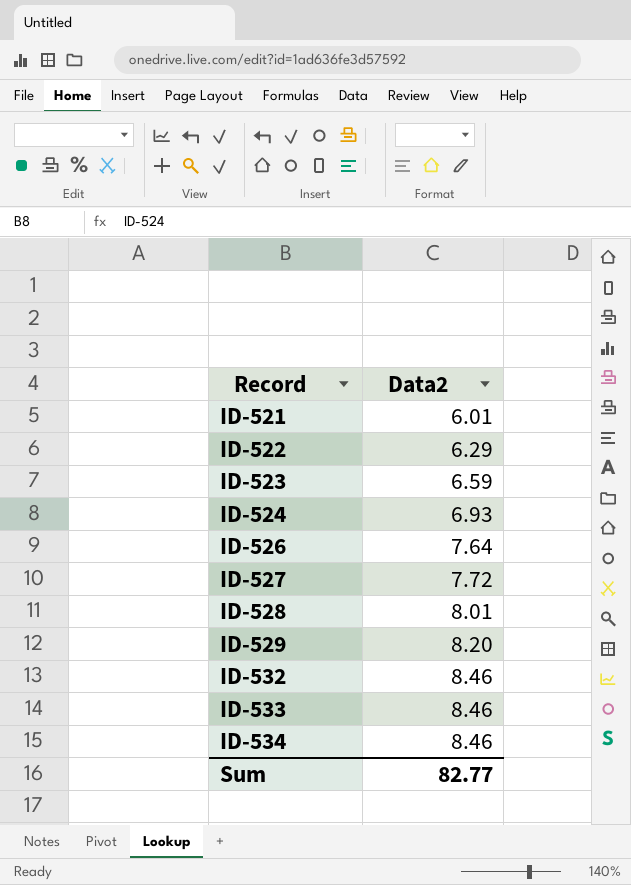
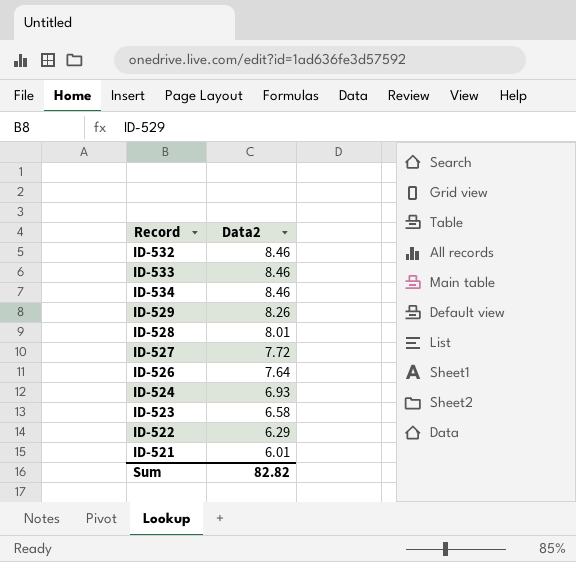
row order: Record ascending -> Data2 descending
ID-529 | Data2: 8.20 -> 8.26
ID-523 | Data2: 6.59 -> 6.58
Sum | Data2: 82.77 -> 82.82

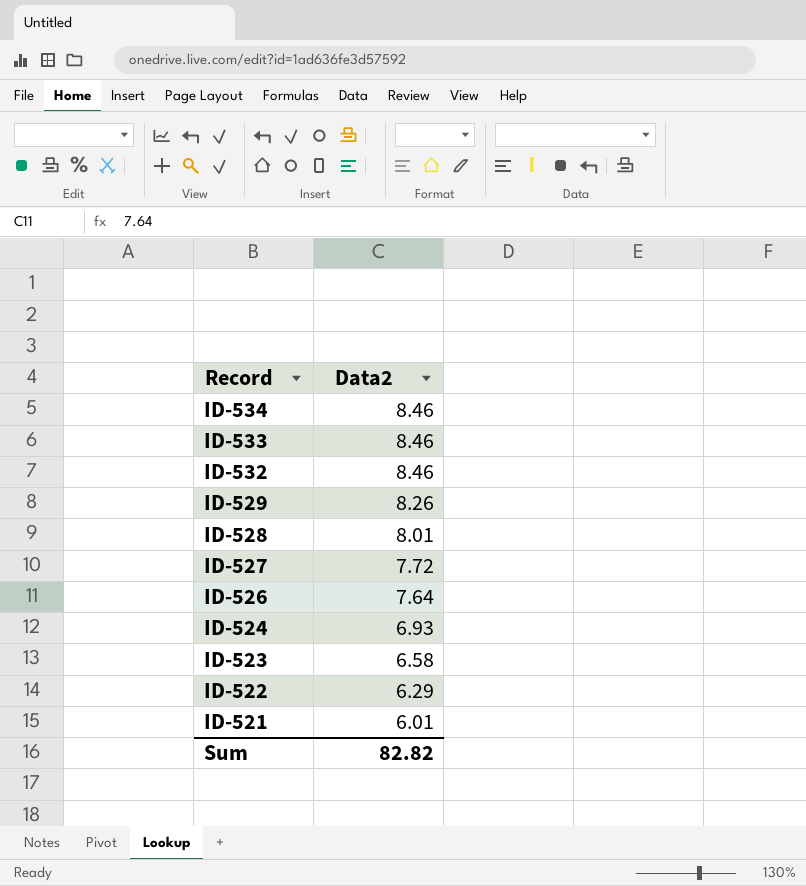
row order: Data2 descending -> Record descending

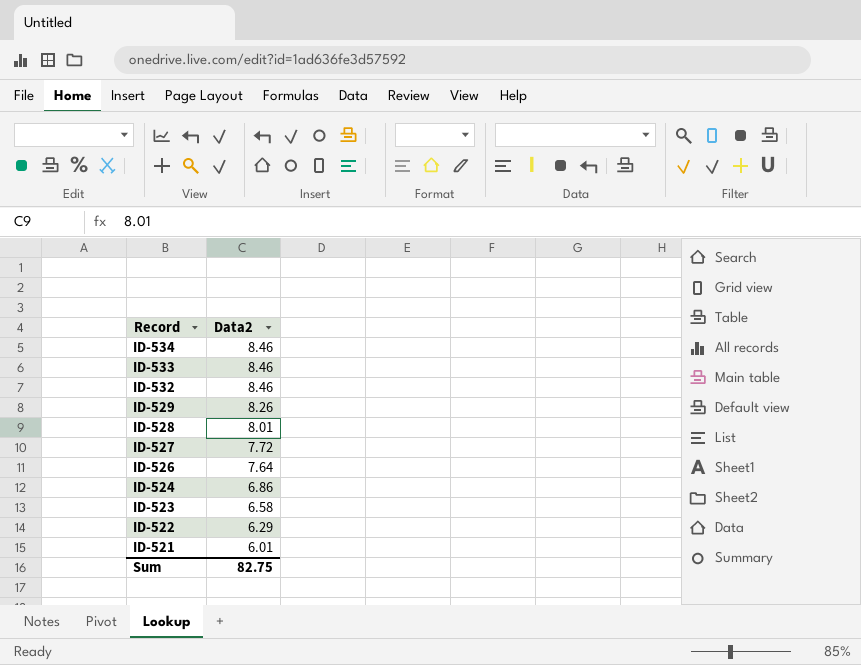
ID-524 | Data2: 6.93 -> 6.86
Sum | Data2: 82.82 -> 82.75

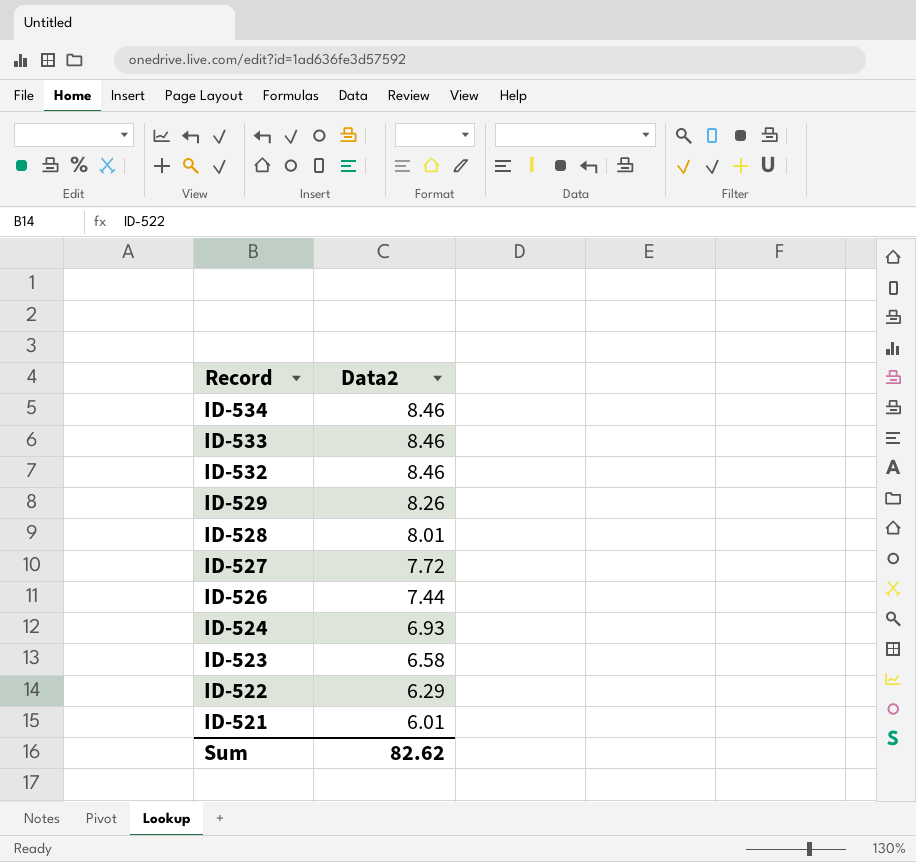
ID-526 | Data2: 7.64 -> 7.44
ID-524 | Data2: 6.86 -> 6.93
Sum | Data2: 82.75 -> 82.62

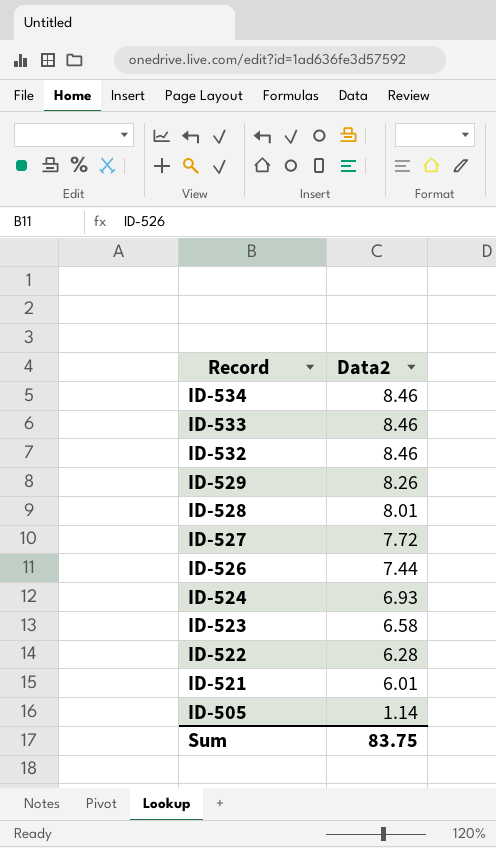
ID-522 | Data2: 6.29 -> 6.28
row ID-505: none -> 1.14
Sum | Data2: 82.62 -> 83.75

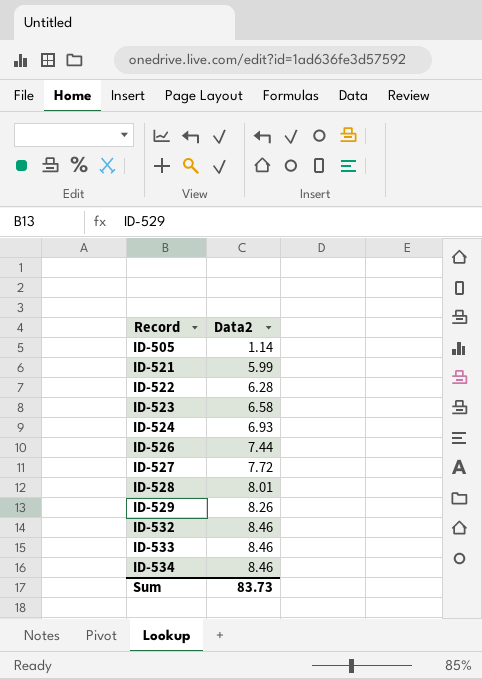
row order: Record descending -> Record ascending
ID-521 | Data2: 6.01 -> 5.99
Sum | Data2: 83.75 -> 83.73

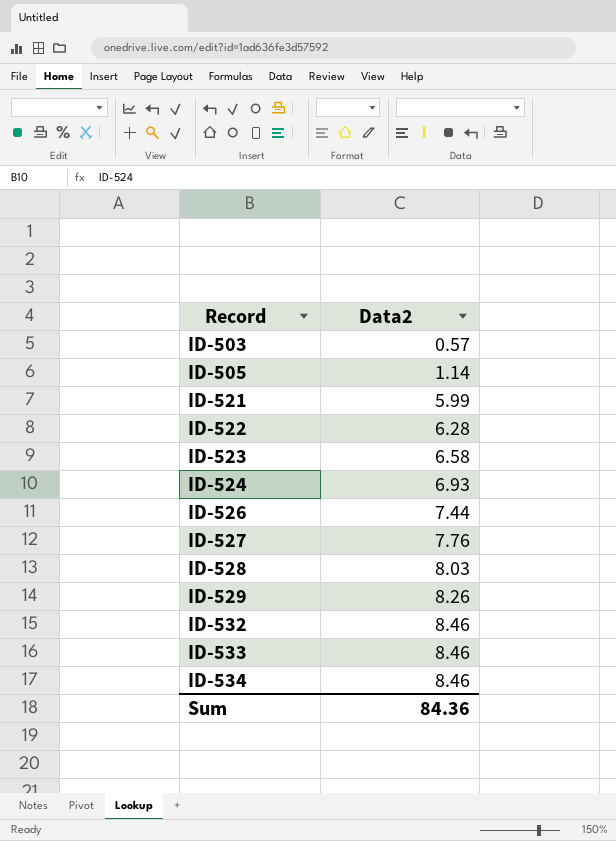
row ID-503: none -> 0.57
ID-527 | Data2: 7.72 -> 7.76
ID-528 | Data2: 8.01 -> 8.03
Sum | Data2: 83.73 -> 84.36

